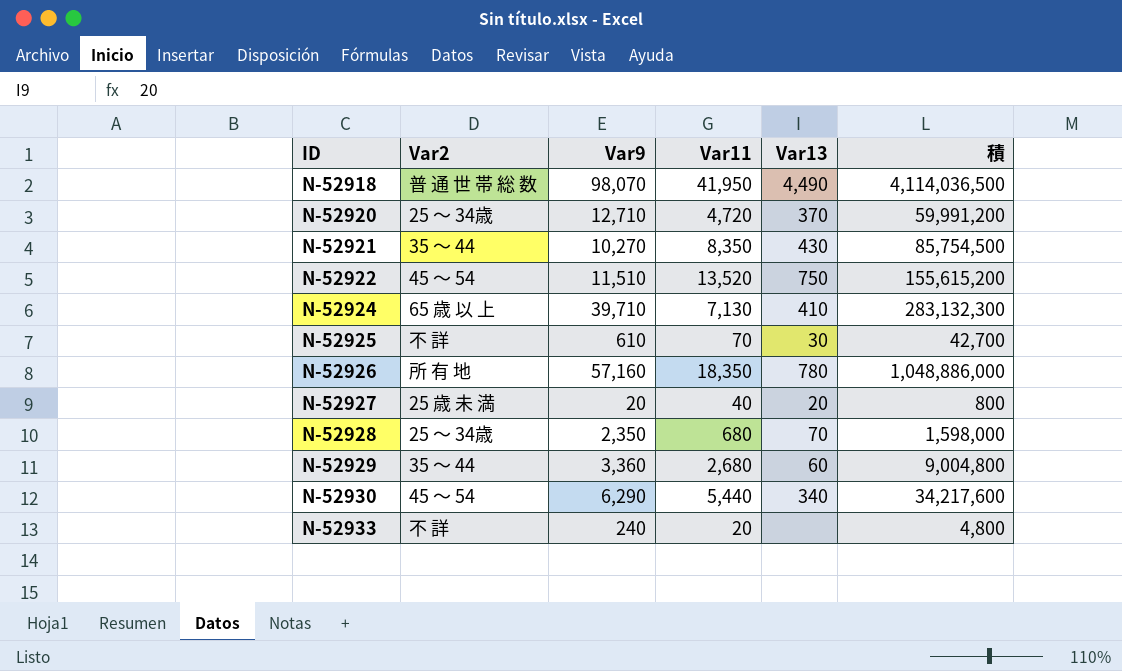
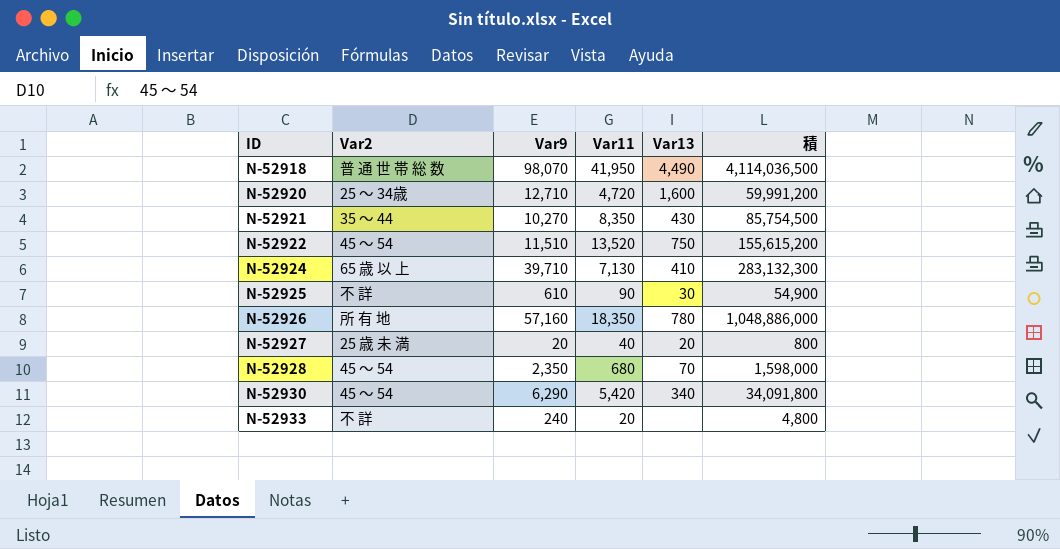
row N-52929: 35 ～ 44 | 3,360 | 2,680 | 60 | 9,004,800 -> none
N-52920 | Var13: 370 -> 1,600
N-52925 | Var11: 70 -> 90
N-52925 | 積: 42,700 -> 54,900
N-52928 | Var2: 25 ～ 34歳 -> 45 ～ 54
N-52930 | Var11: 5,440 -> 5,420
N-52930 | 積: 34,217,600 -> 34,091,800

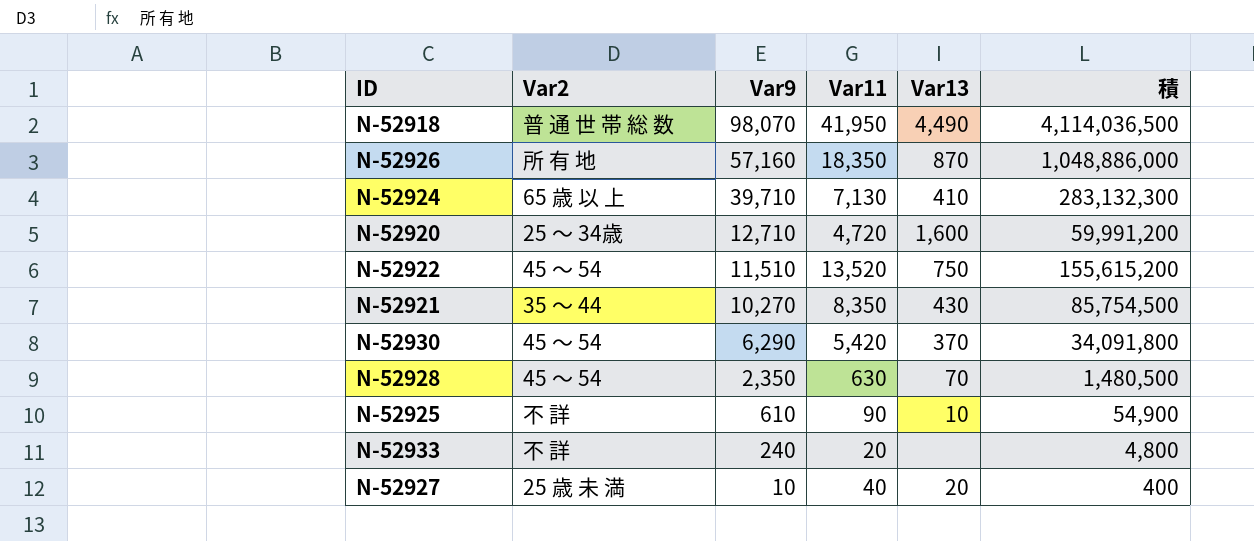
row order: ID ascending -> Var9 descending
N-52926 | Var13: 780 -> 870
N-52930 | Var13: 340 -> 370
N-52928 | Var11: 680 -> 630
N-52928 | 積: 1,598,000 -> 1,480,500
N-52925 | Var13: 30 -> 10
N-52927 | Var9: 20 -> 10
N-52927 | 積: 800 -> 400

